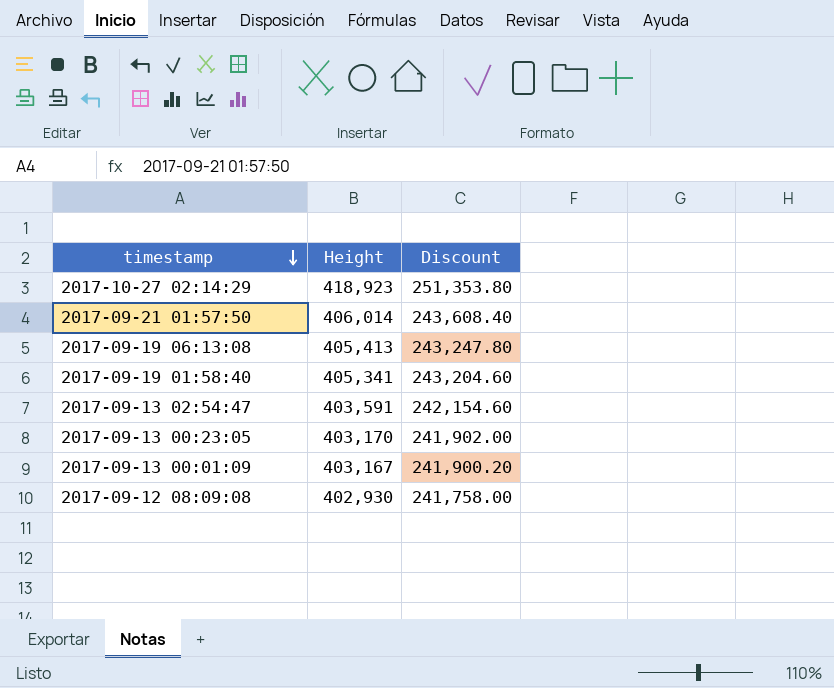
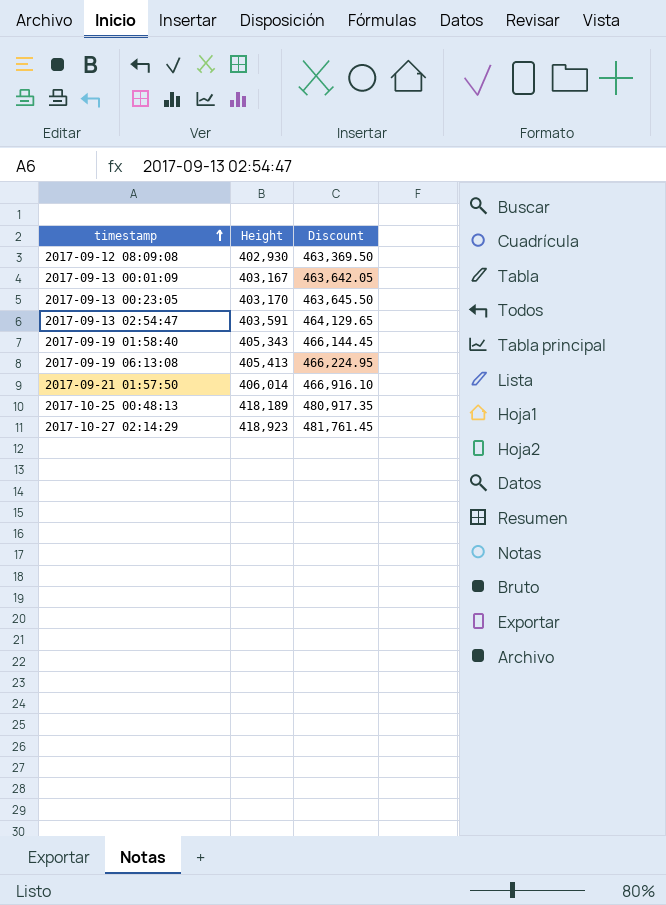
row order: timestamp descending -> timestamp ascending
column Discount | formula: [Height] * 0.6 -> [Height] * 1.15
2017-09-19 01:58:40 | Height: 405,341 -> 405,343
row 2017-10-25 00:48:13: none -> 418,189 | 480,917.35

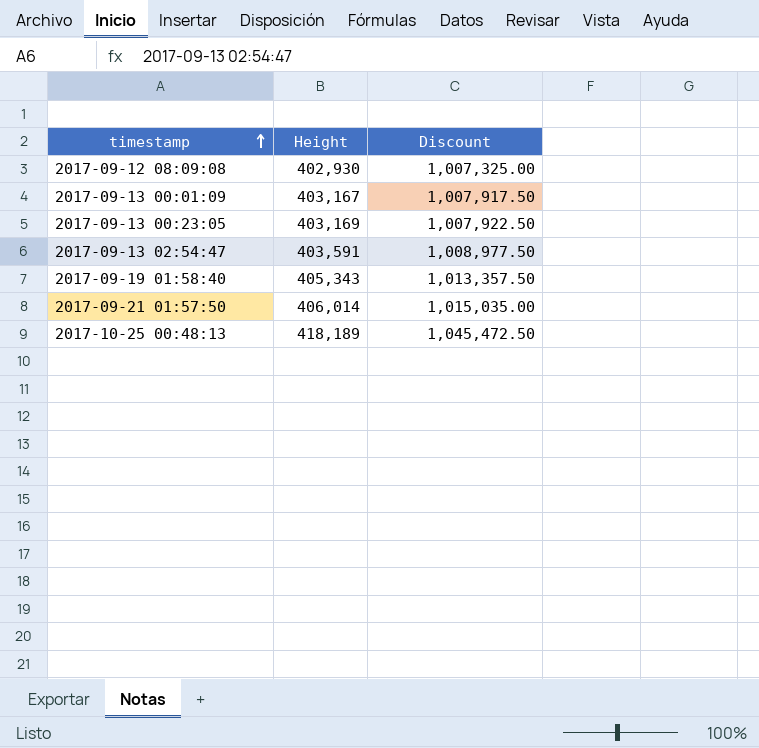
column Discount | formula: [Height] * 1.15 -> [Height] * 2.5
row 2017-09-19 06:13:08: 405,413 | 466,224.95 -> none
row 2017-10-27 02:14:29: 418,923 | 481,761.45 -> none
2017-09-13 00:23:05 | Height: 403,170 -> 403,169

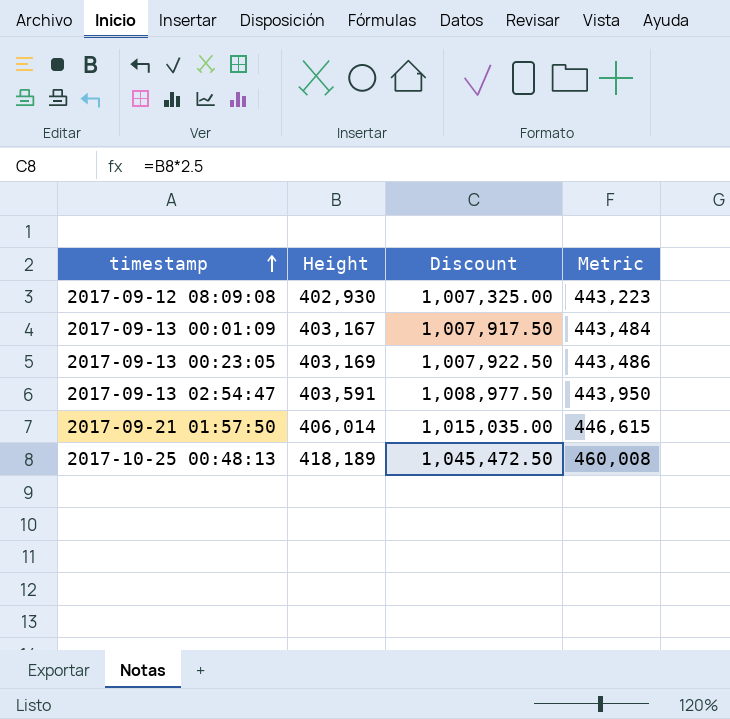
column Metric | formula: none -> [Height] * 1.1
row 2017-09-19 01:58:40: 405,343 | 1,013,357.50 -> none

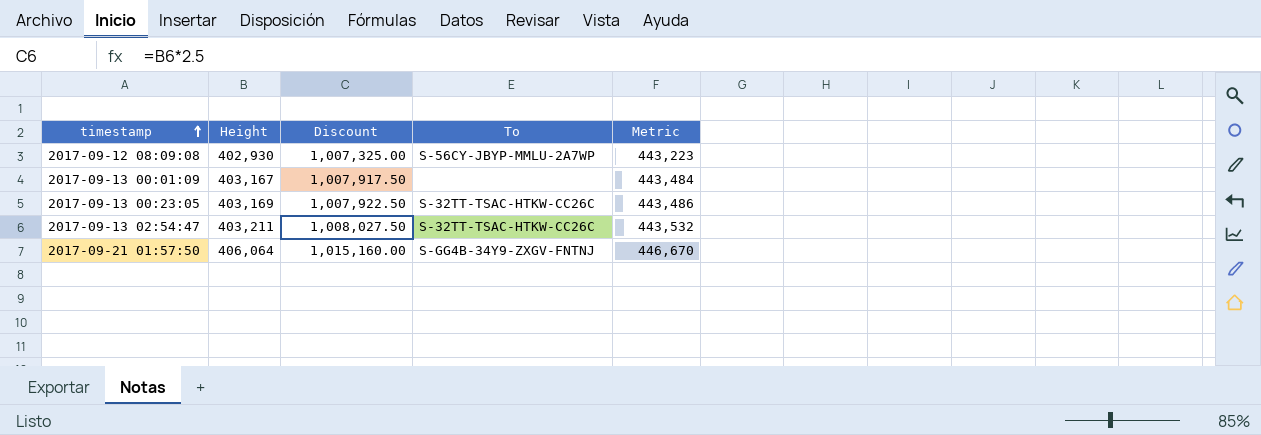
column To | position: none -> 4
row 2017-10-25 00:48:13: 418,189 | 1,045,472.50 | 460,008 -> none
2017-09-13 02:54:47 | Height: 403,591 -> 403,211
2017-09-13 02:54:47 | Discount: 1,008,977.50 -> 1,008,027.50
2017-09-13 02:54:47 | Metric: 443,950 -> 443,532
2017-09-21 01:57:50 | Height: 406,014 -> 406,064
2017-09-21 01:57:50 | Discount: 1,015,035.00 -> 1,015,160.00
2017-09-21 01:57:50 | Metric: 446,615 -> 446,670

